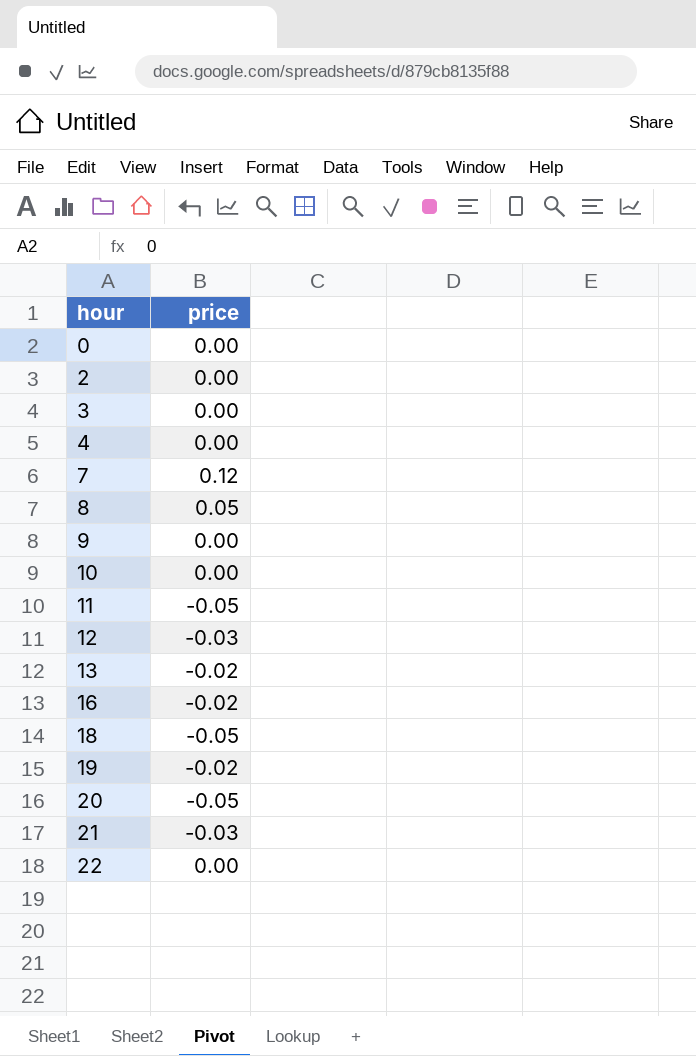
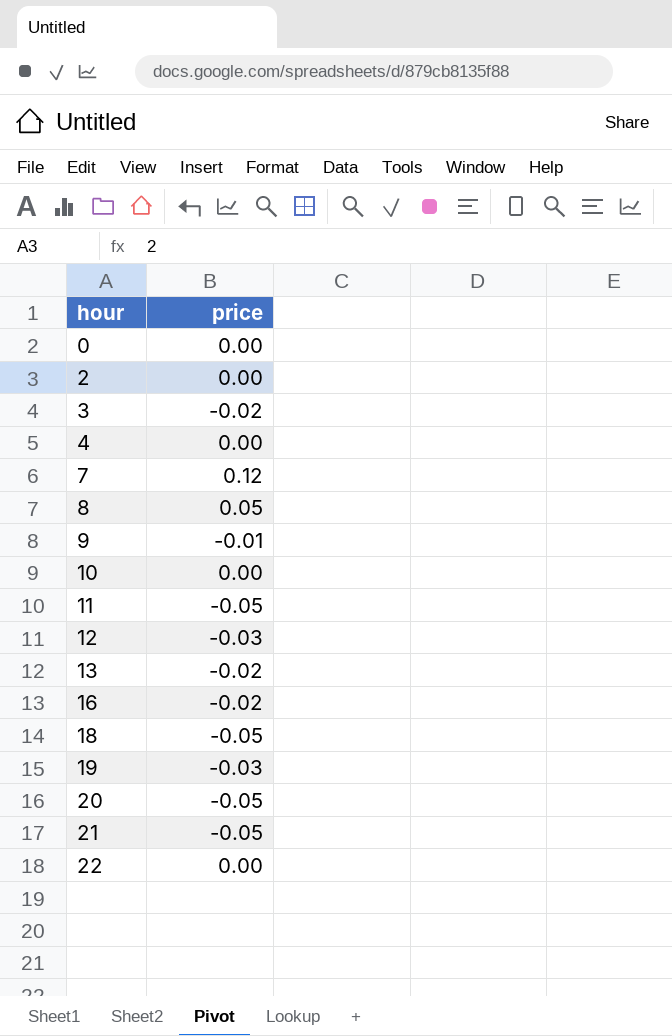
3 | price: 0.00 -> -0.02
9 | price: 0.00 -> -0.01
19 | price: -0.02 -> -0.03
21 | price: -0.03 -> -0.05

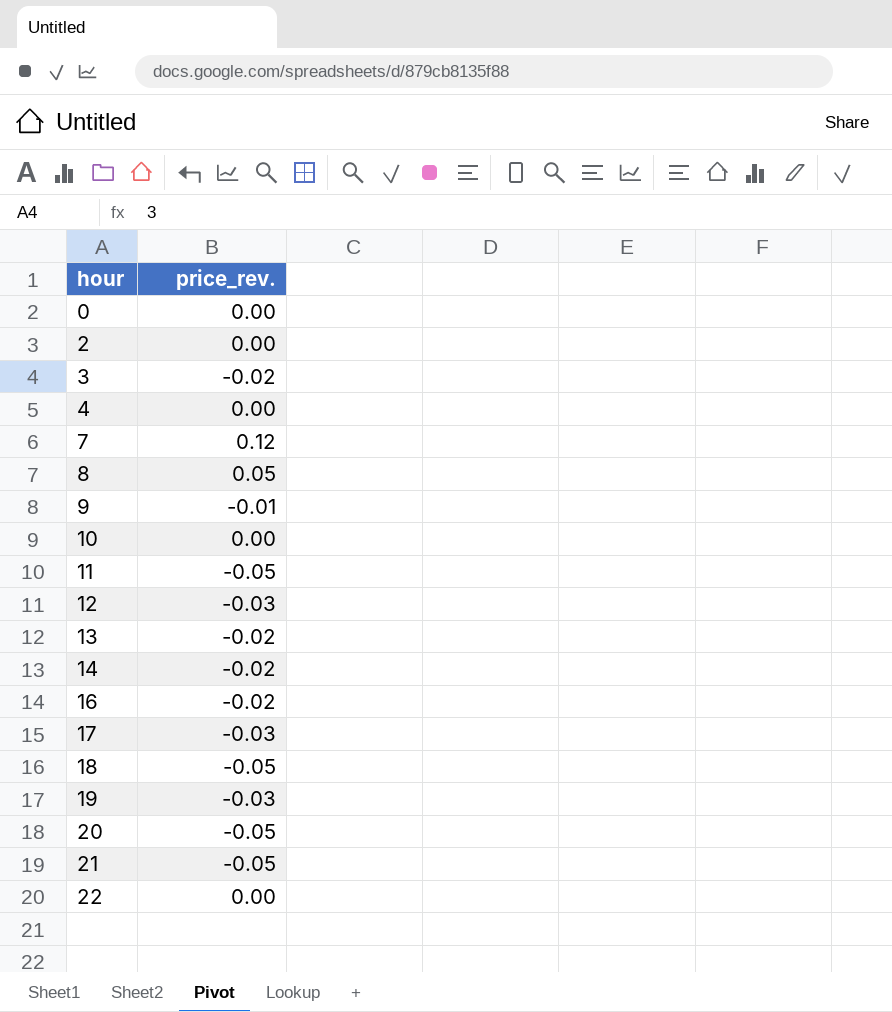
column name: price -> price_rev.
row 14: none -> -0.02
row 17: none -> -0.03

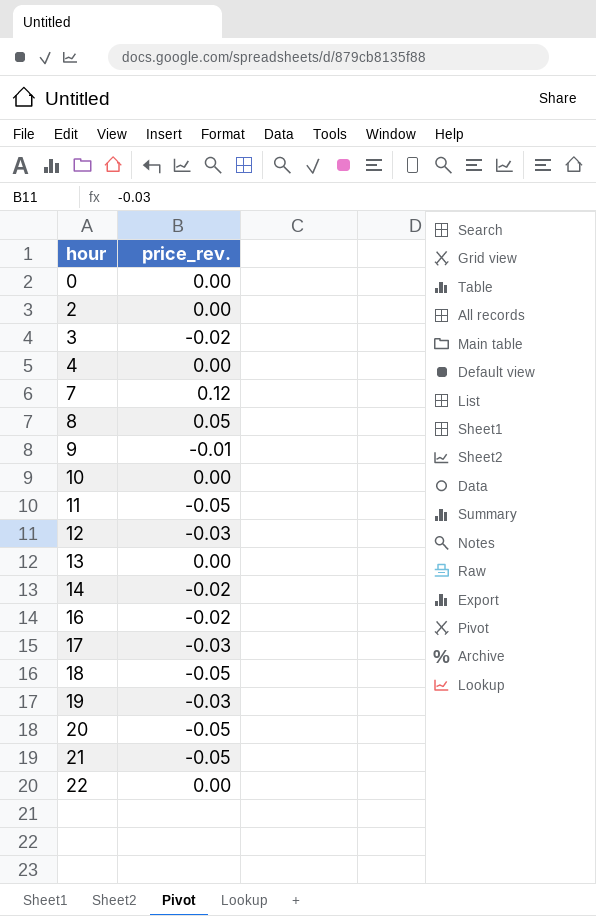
13 | price_rev.: -0.02 -> 0.00

